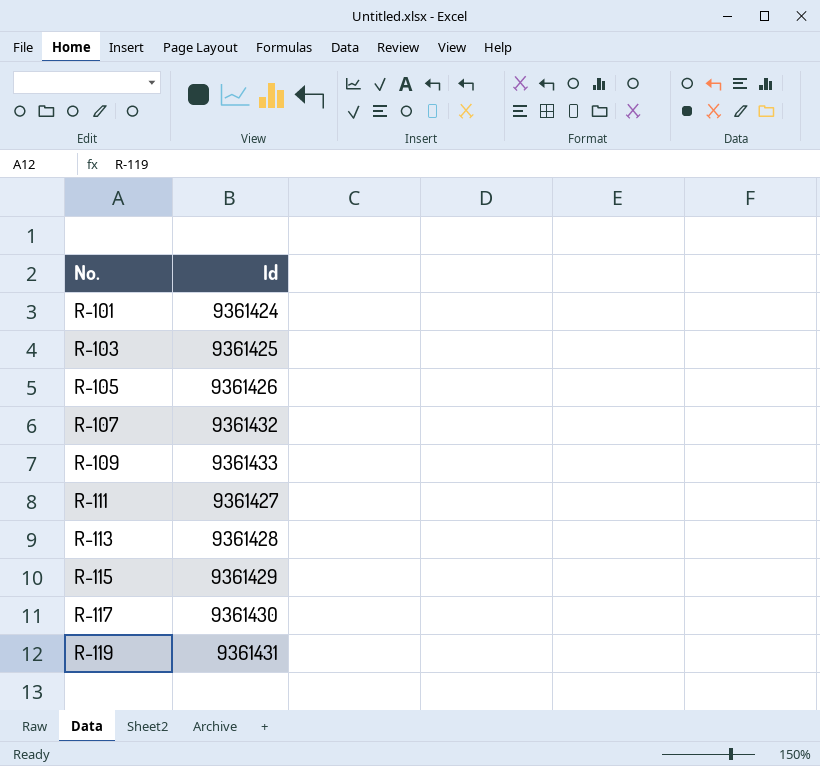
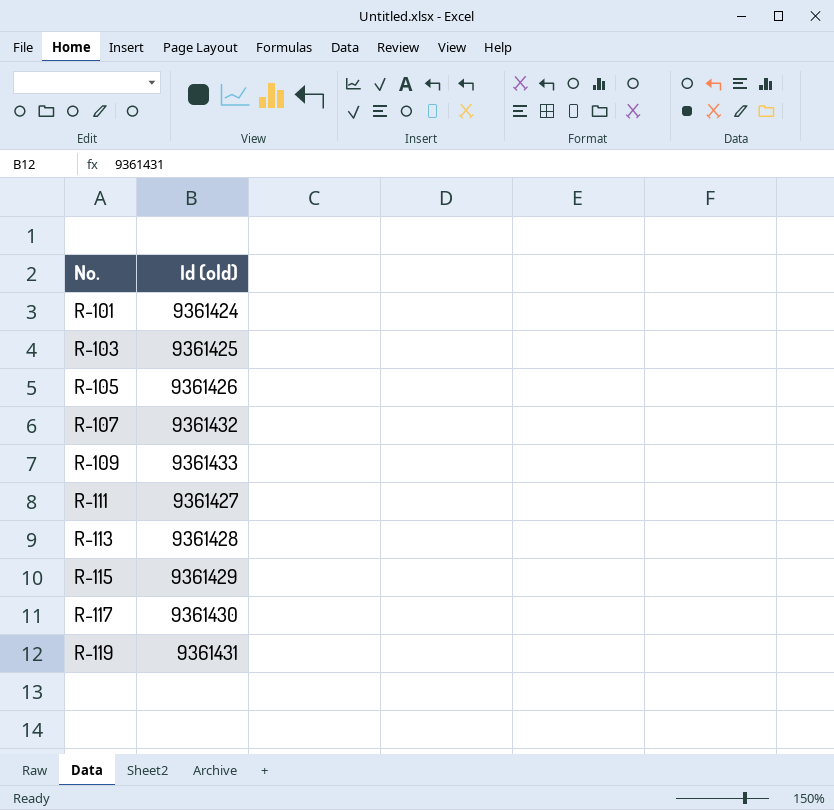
column name: Id -> Id (old)

